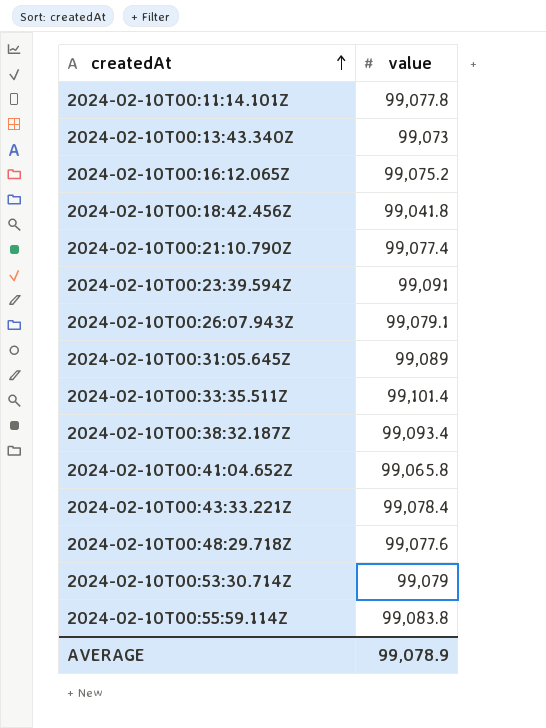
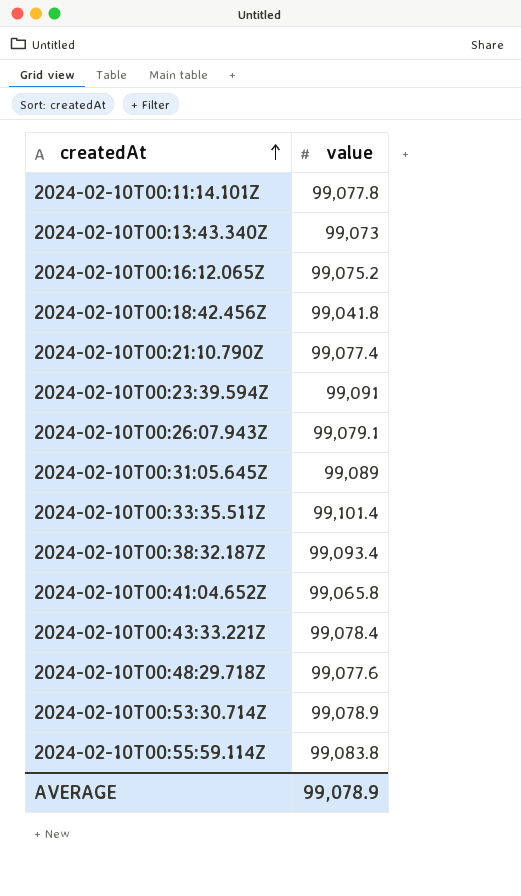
2024-02-10T00:53:30.714Z | value: 99,079 -> 99,078.9

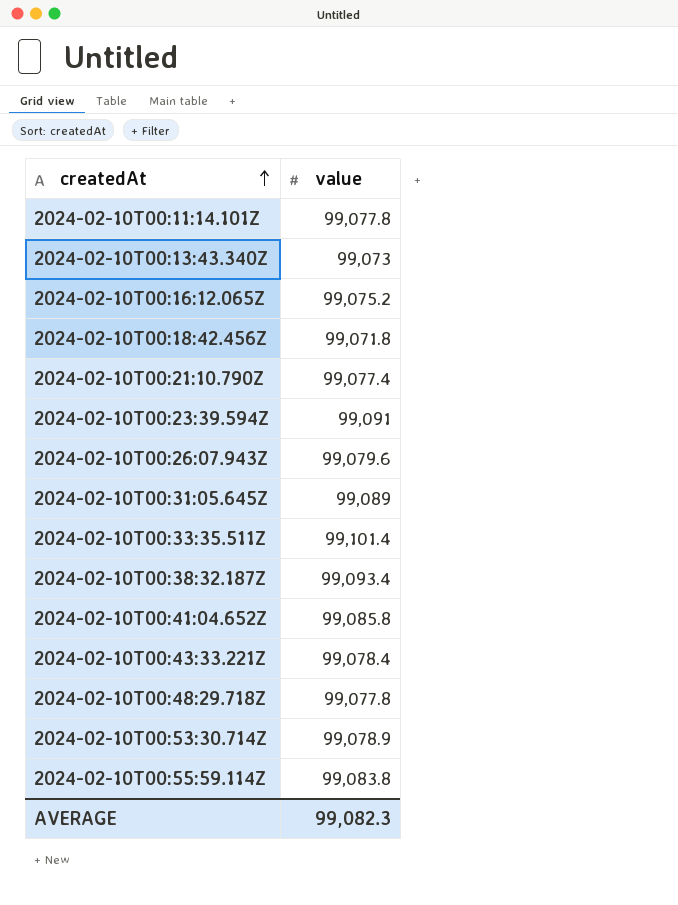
2024-02-10T00:18:42.456Z | value: 99,041.8 -> 99,071.8
2024-02-10T00:26:07.943Z | value: 99,079.1 -> 99,079.6
2024-02-10T00:41:04.652Z | value: 99,065.8 -> 99,085.8
2024-02-10T00:48:29.718Z | value: 99,077.6 -> 99,077.8
AVERAGE | value: 99,078.9 -> 99,082.3

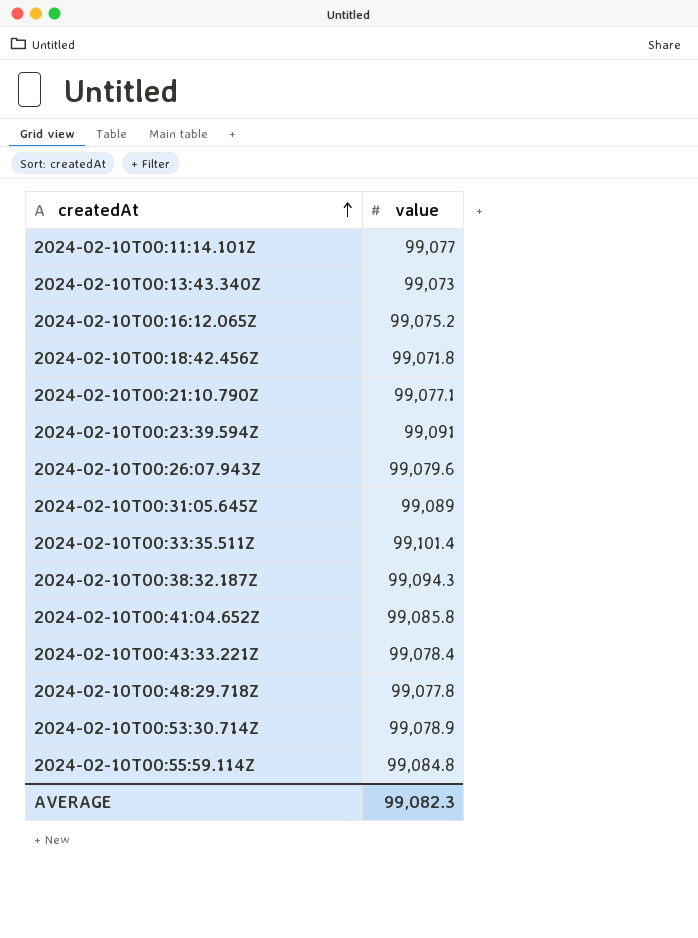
2024-02-10T00:11:14.101Z | value: 99,077.8 -> 99,077
2024-02-10T00:21:10.790Z | value: 99,077.4 -> 99,077.1
2024-02-10T00:38:32.187Z | value: 99,093.4 -> 99,094.3
2024-02-10T00:55:59.114Z | value: 99,083.8 -> 99,084.8

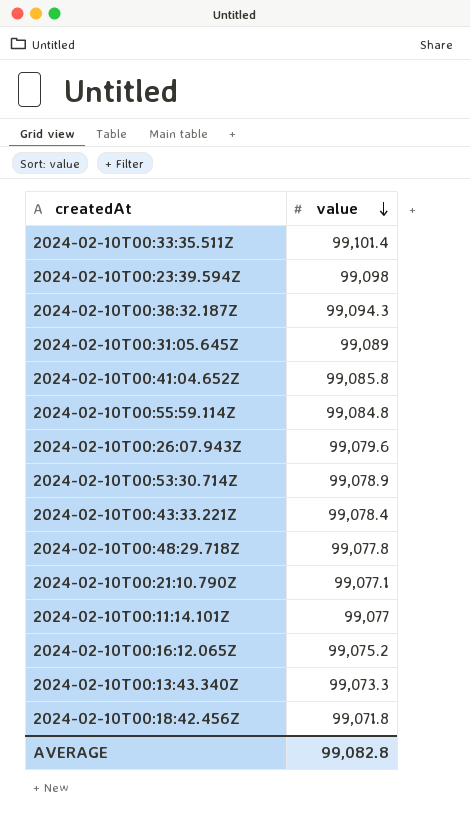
row order: createdAt ascending -> value descending
2024-02-10T00:23:39.594Z | value: 99,091 -> 99,098
2024-02-10T00:13:43.340Z | value: 99,073 -> 99,073.3
AVERAGE | value: 99,082.3 -> 99,082.8

